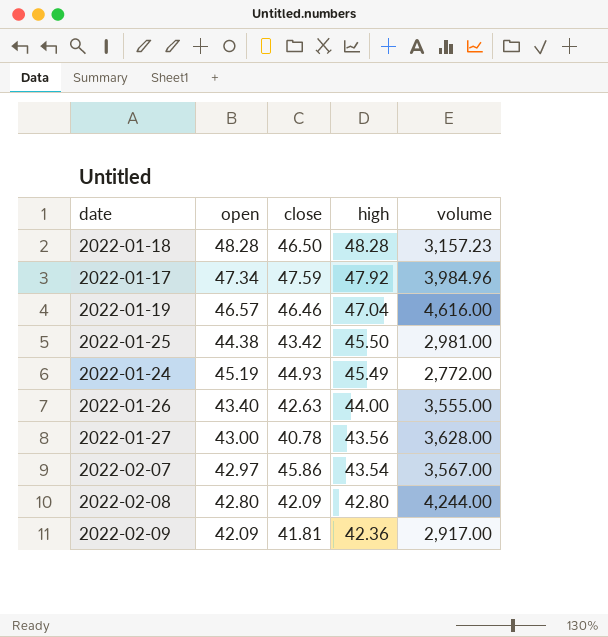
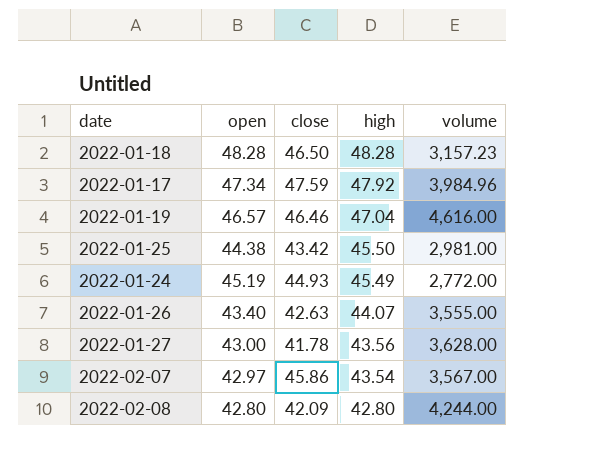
row 2022-02-09: 42.09 | 41.81 | 42.36 | 2,917.00 -> none
2022-01-26 | high: 44.00 -> 44.07
2022-01-27 | close: 40.78 -> 41.78

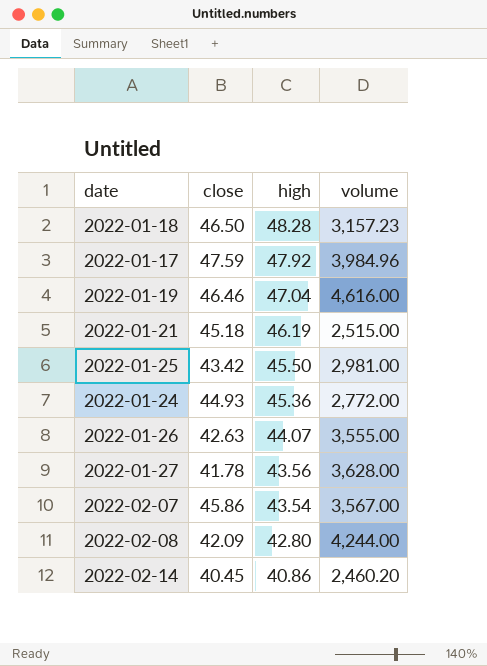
column open | position: 2 -> none
row 2022-01-21: none -> 45.18 | 46.19 | 2,515.00
2022-01-24 | high: 45.49 -> 45.36
row 2022-02-14: none -> 40.45 | 40.86 | 2,460.20

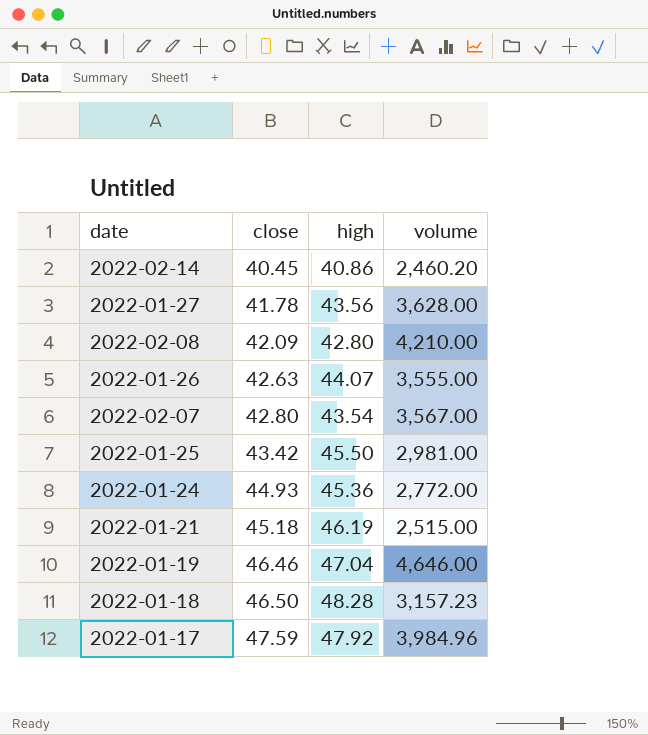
row order: high descending -> close ascending
2022-02-08 | volume: 4,244.00 -> 4,210.00
2022-02-07 | close: 45.86 -> 42.80
2022-01-19 | volume: 4,616.00 -> 4,646.00

